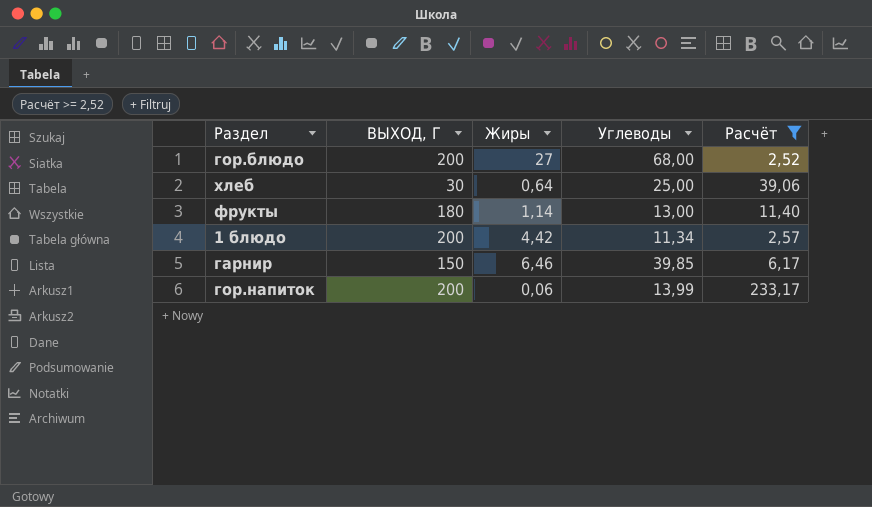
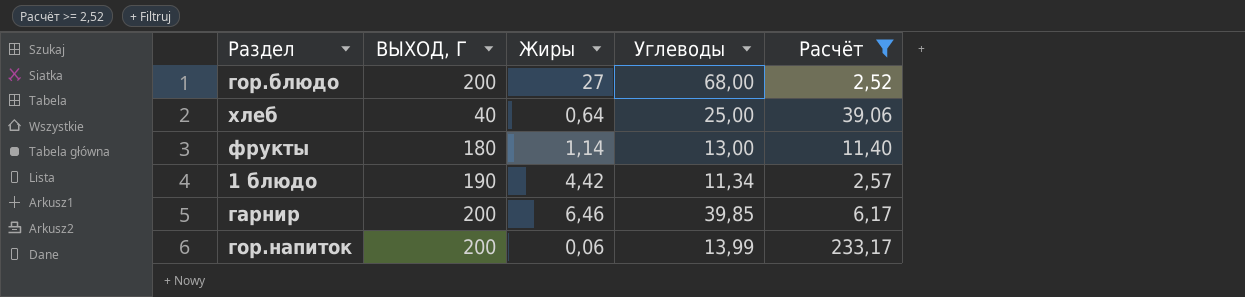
хлеб | ВЫХОД, Г: 30 -> 40
1 блюдо | ВЫХОД, Г: 200 -> 190
гарнир | ВЫХОД, Г: 150 -> 200

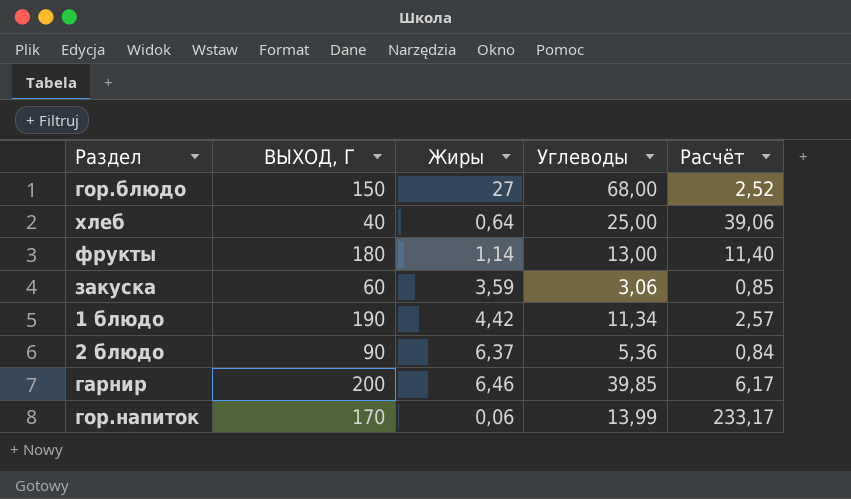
filter: Расчёт >= 2,52 -> none
гор.блюдо | ВЫХОД, Г: 200 -> 150
гор.напиток | ВЫХОД, Г: 200 -> 170

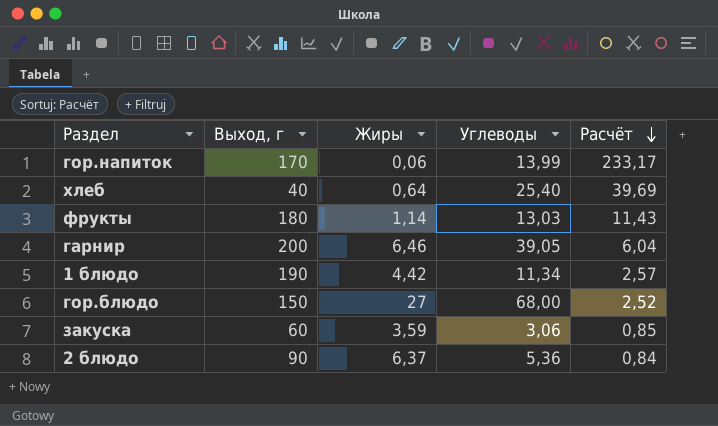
row order: none -> Расчёт descending
column name: ВЫХОД, Г -> Выход, г
хлеб | Углеводы: 25,00 -> 25,40
хлеб | Расчёт: 39,06 -> 39,69
фрукты | Углеводы: 13,00 -> 13,03
фрукты | Расчёт: 11,40 -> 11,43
гарнир | Углеводы: 39,85 -> 39,05
гарнир | Расчёт: 6,17 -> 6,04

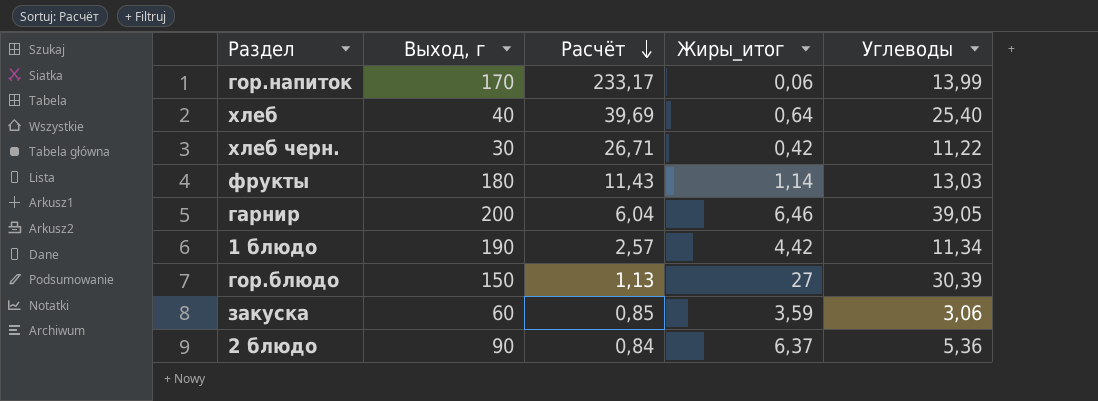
column Расчёт | position: 5 -> 3
column name: Жиры -> Жиры_итог
row хлеб черн.: none -> 30 | 26,71 | 0,42 | 11,22
гор.блюдо | Расчёт: 2,52 -> 1,13
гор.блюдо | Углеводы: 68,00 -> 30,39

